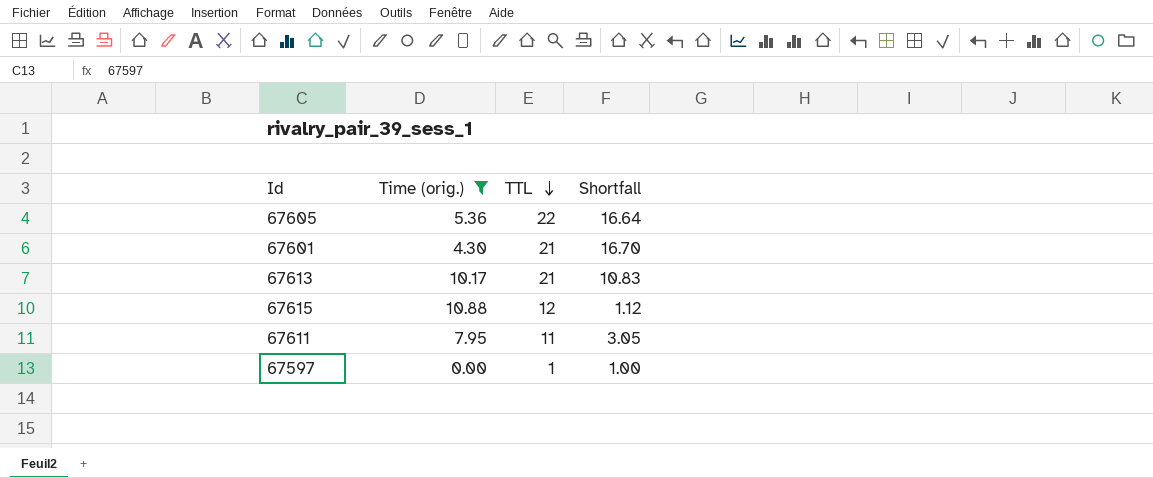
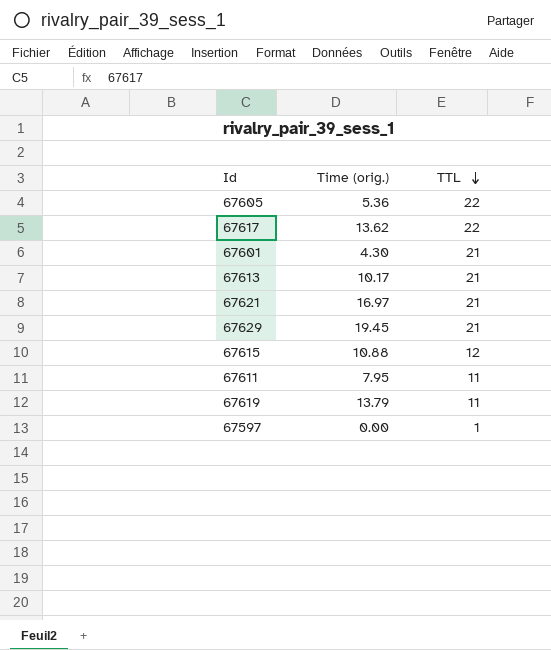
filter: Time (orig.) <= 10.88 -> none
column Shortfall | formula: [TTL] - [Time (orig.)] -> none

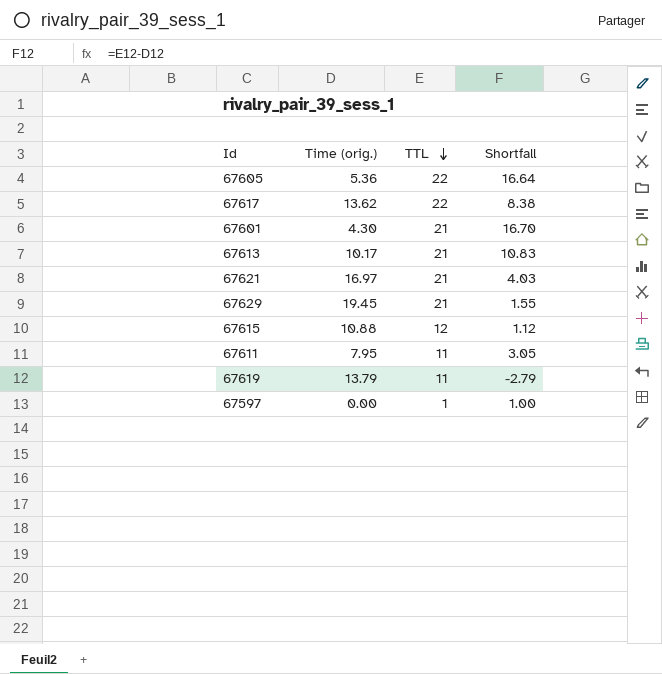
column Shortfall | formula: none -> [TTL] - [Time (orig.)]

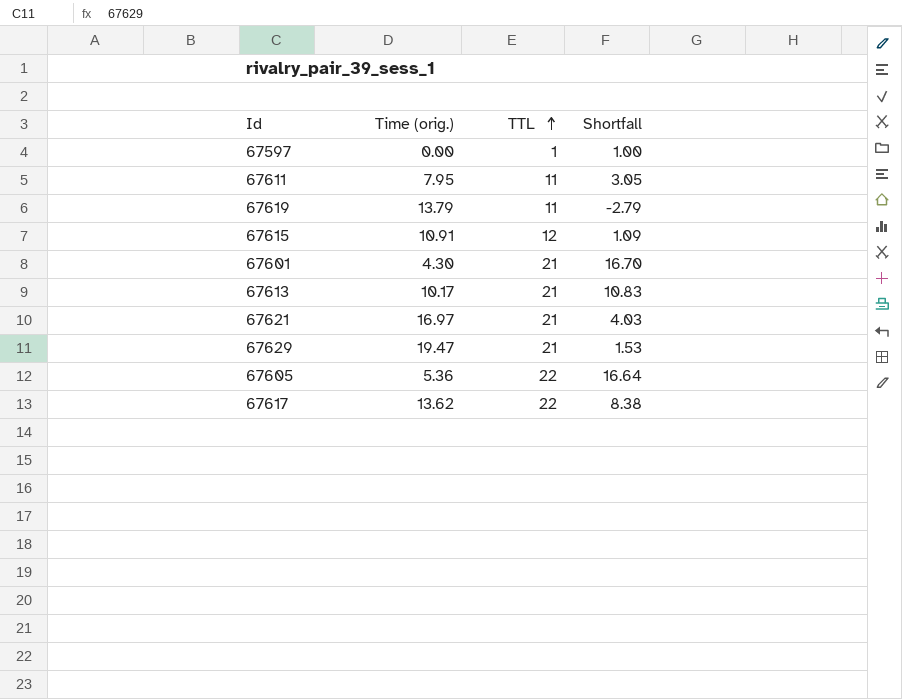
row order: TTL descending -> TTL ascending
67615 | Time (orig.): 10.88 -> 10.91
67615 | Shortfall: 1.12 -> 1.09
67629 | Time (orig.): 19.45 -> 19.47
67629 | Shortfall: 1.55 -> 1.53

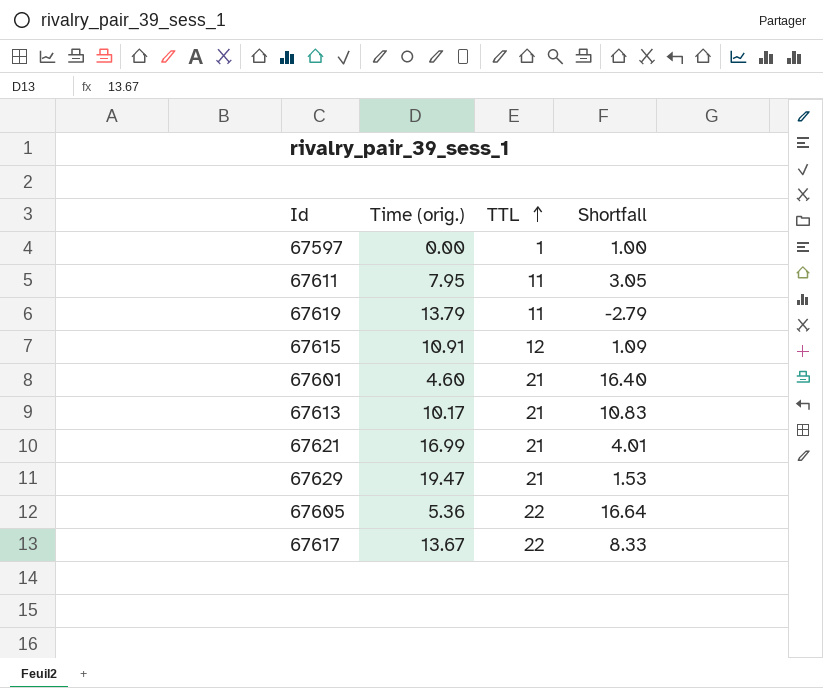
67601 | Time (orig.): 4.30 -> 4.60
67601 | Shortfall: 16.70 -> 16.40
67621 | Time (orig.): 16.97 -> 16.99
67621 | Shortfall: 4.03 -> 4.01
67617 | Time (orig.): 13.62 -> 13.67
67617 | Shortfall: 8.38 -> 8.33

